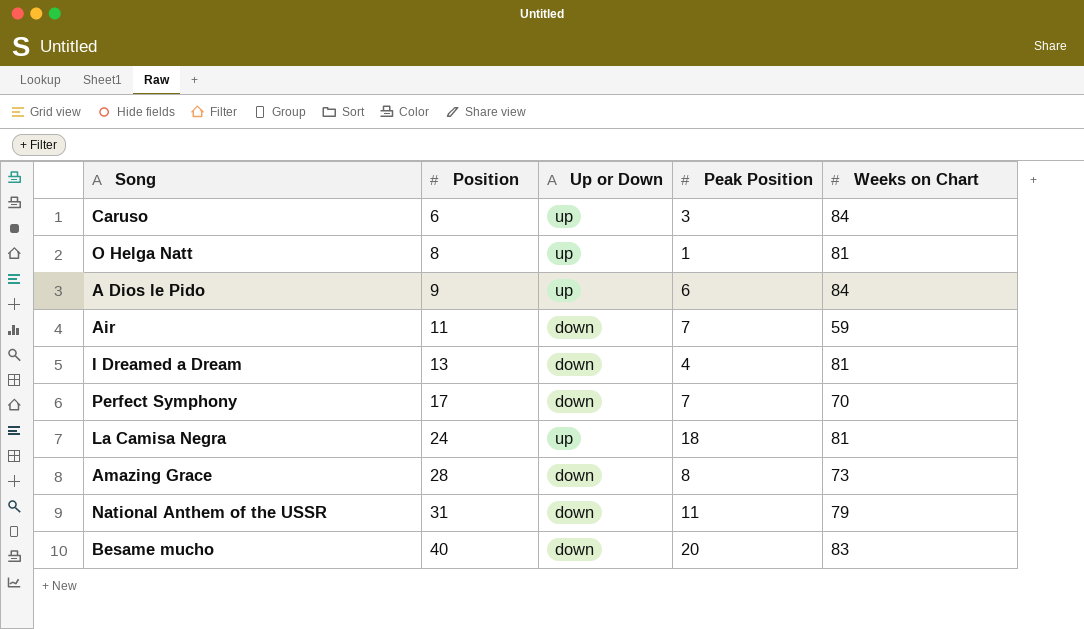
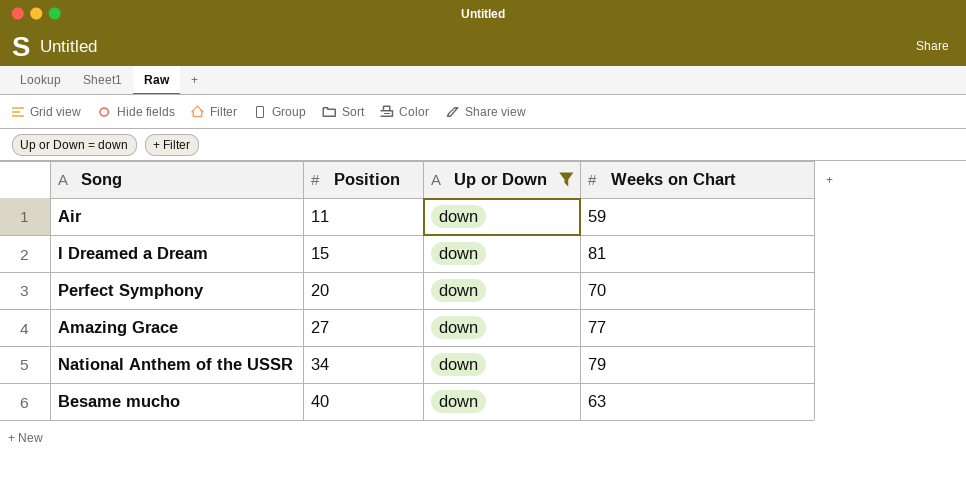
filter: none -> Up or Down = down
column Peak Position | position: 4 -> none
I Dreamed a Dream | Position: 13 -> 15
Perfect Symphony | Position: 17 -> 20
Amazing Grace | Position: 28 -> 27
Amazing Grace | Weeks on Chart: 73 -> 77
National Anthem of the USSR | Position: 31 -> 34
Besame mucho | Weeks on Chart: 83 -> 63

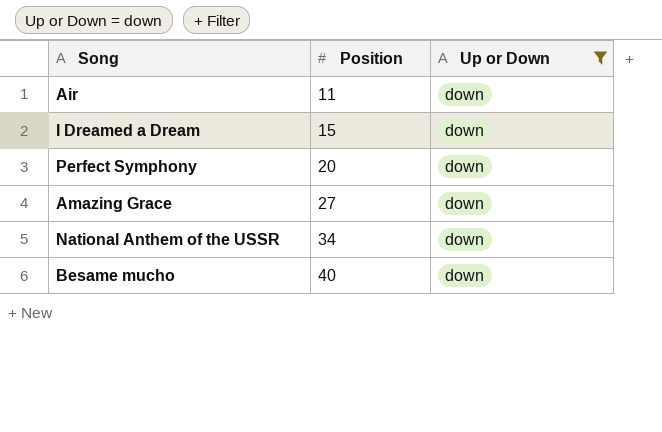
column Weeks on Chart | position: 4 -> none

